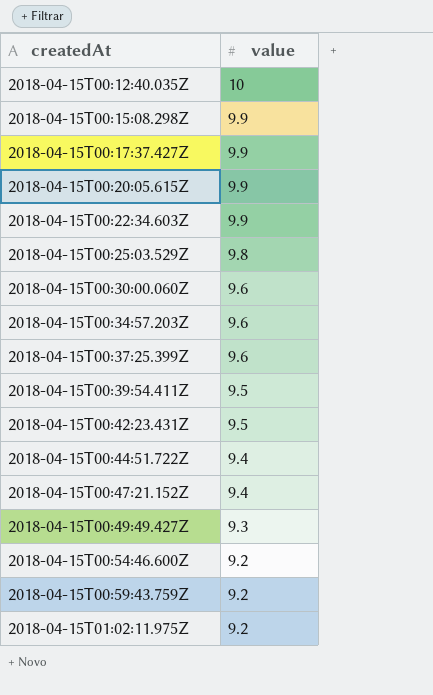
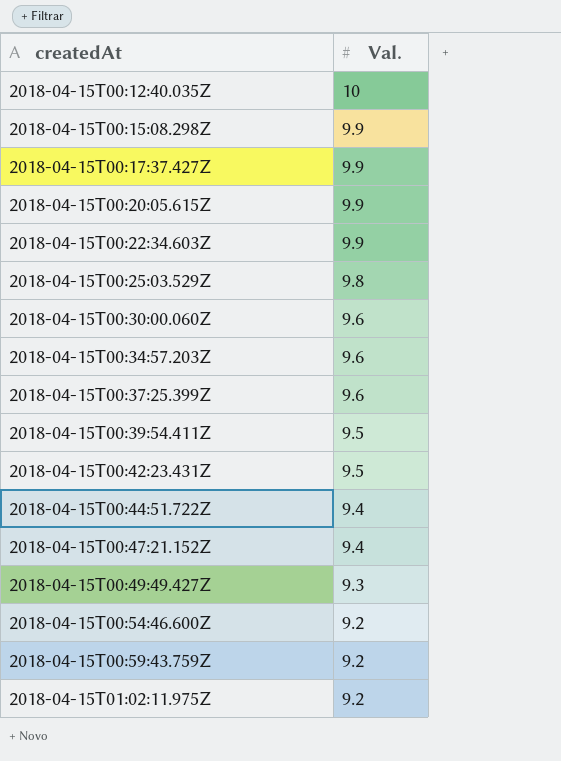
column name: value -> Val.

